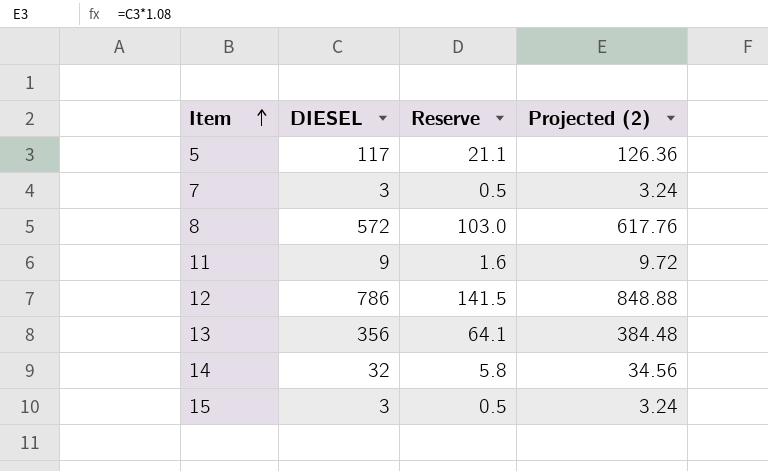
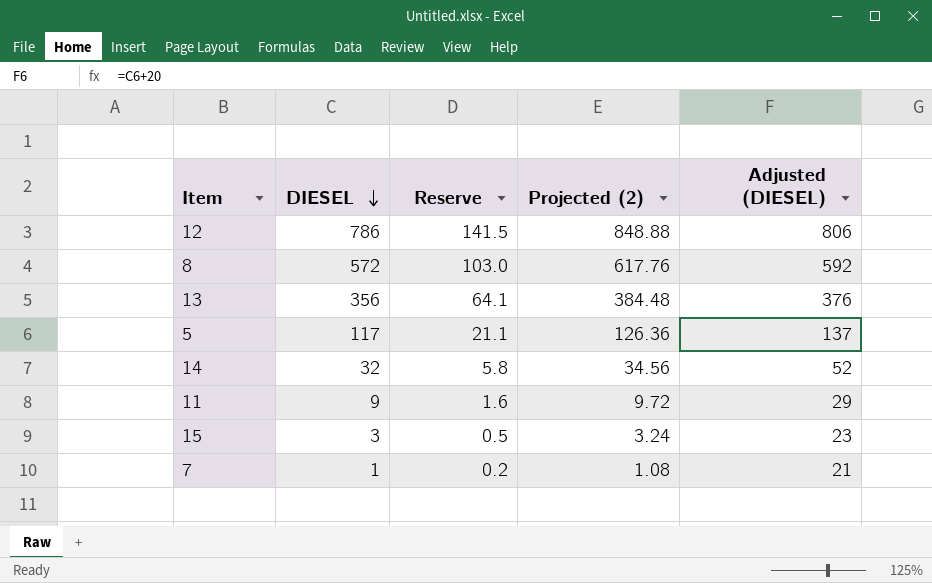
row order: Item ascending -> DIESEL descending
column Adjusted (DIESEL) | formula: none -> [DIESEL] + 20
7 | DIESEL: 3 -> 1
7 | Reserve: 0.5 -> 0.2
7 | Projected (2): 3.24 -> 1.08

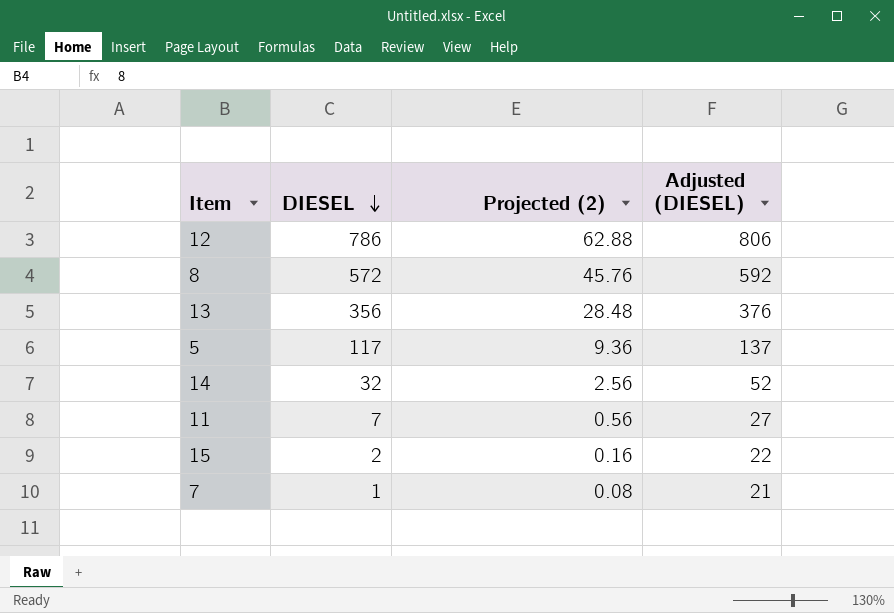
column Reserve | formula: [DIESEL] * 0.18 -> none
column Projected (2) | formula: [DIESEL] * 1.08 -> [DIESEL] * 0.08
11 | DIESEL: 9 -> 7
11 | Adjusted (DIESEL): 29 -> 27
15 | DIESEL: 3 -> 2
15 | Adjusted (DIESEL): 23 -> 22

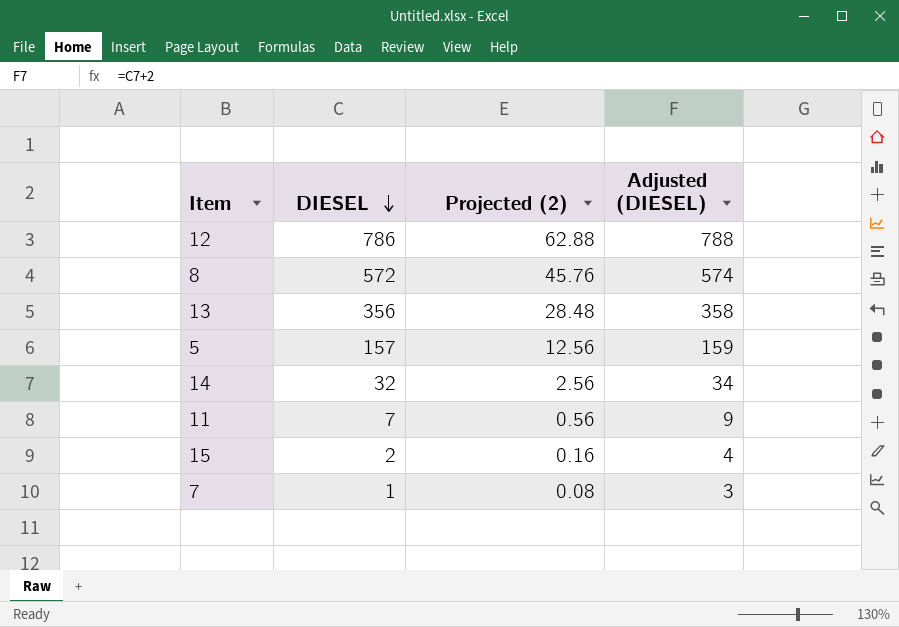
column Adjusted (DIESEL) | formula: [DIESEL] + 20 -> [DIESEL] + 2
5 | DIESEL: 117 -> 157
5 | Projected (2): 9.36 -> 12.56

